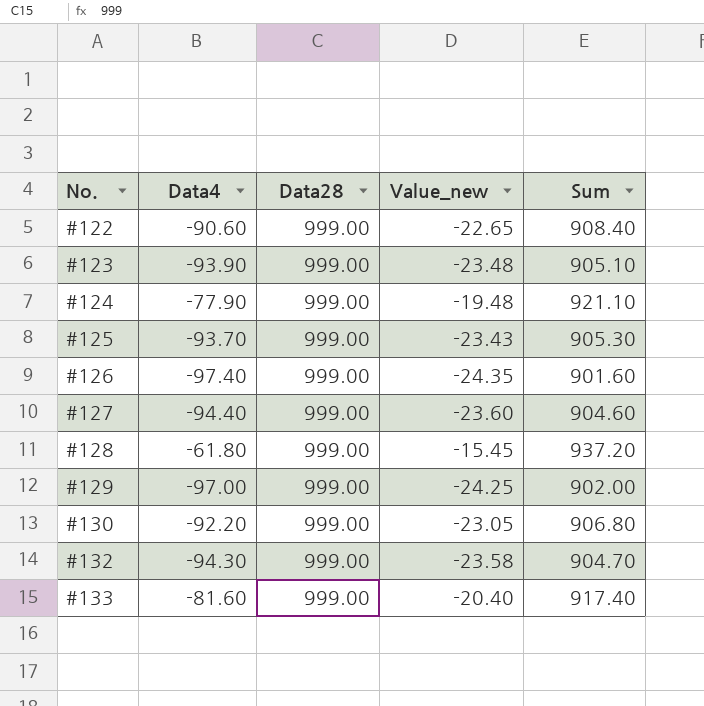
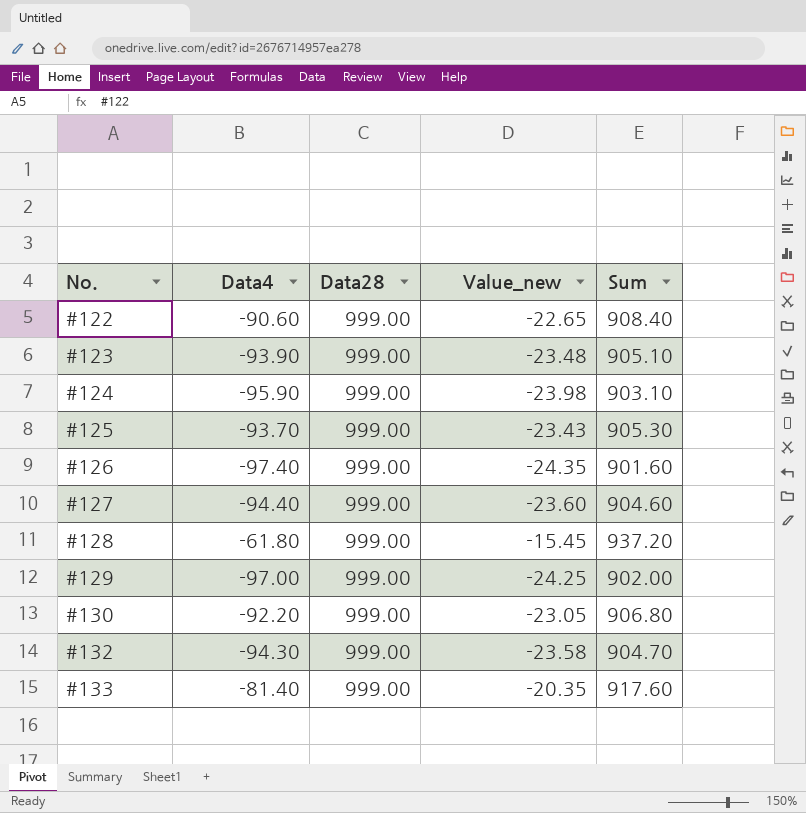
#124 | Data4: -77.90 -> -95.90
#124 | Value_new: -19.48 -> -23.98
#124 | Sum: 921.10 -> 903.10
#133 | Data4: -81.60 -> -81.40
#133 | Value_new: -20.40 -> -20.35
#133 | Sum: 917.40 -> 917.60

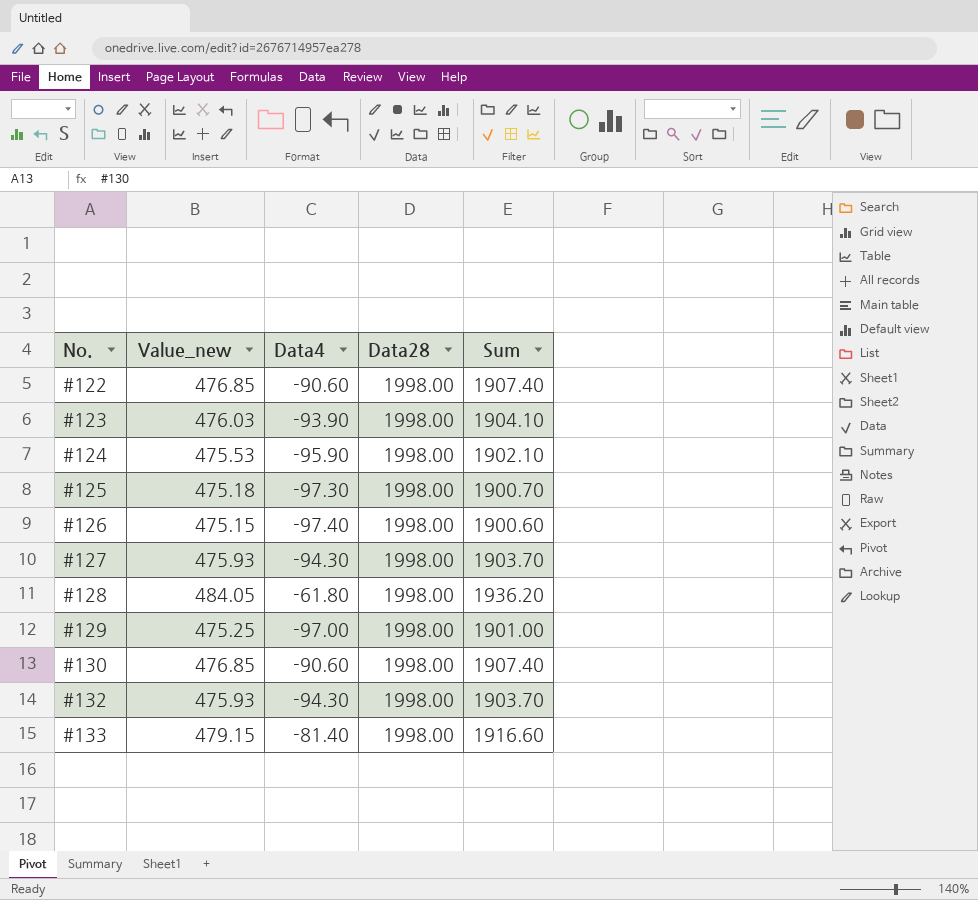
column Value_new | formula: [Data4] * 0.25 -> [Sum] * 0.25
column Value_new | position: 4 -> 2
#122 | Data28: 999.00 -> 1998.00
#122 | Sum: 908.40 -> 1907.40
#123 | Data28: 999.00 -> 1998.00
#123 | Sum: 905.10 -> 1904.10
#124 | Data28: 999.00 -> 1998.00
#124 | Sum: 903.10 -> 1902.10
#125 | Data4: -93.70 -> -97.30
#125 | Data28: 999.00 -> 1998.00
#125 | Sum: 905.30 -> 1900.70
#126 | Data28: 999.00 -> 1998.00
#126 | Sum: 901.60 -> 1900.60
#127 | Data4: -94.40 -> -94.30
#127 | Data28: 999.00 -> 1998.00
#127 | Sum: 904.60 -> 1903.70
#128 | Data28: 999.00 -> 1998.00
#128 | Sum: 937.20 -> 1936.20
#129 | Data28: 999.00 -> 1998.00
#129 | Sum: 902.00 -> 1901.00
#130 | Data4: -92.20 -> -90.60
#130 | Data28: 999.00 -> 1998.00
#130 | Sum: 906.80 -> 1907.40
#132 | Data28: 999.00 -> 1998.00
#132 | Sum: 904.70 -> 1903.70
#133 | Data28: 999.00 -> 1998.00
#133 | Sum: 917.60 -> 1916.60

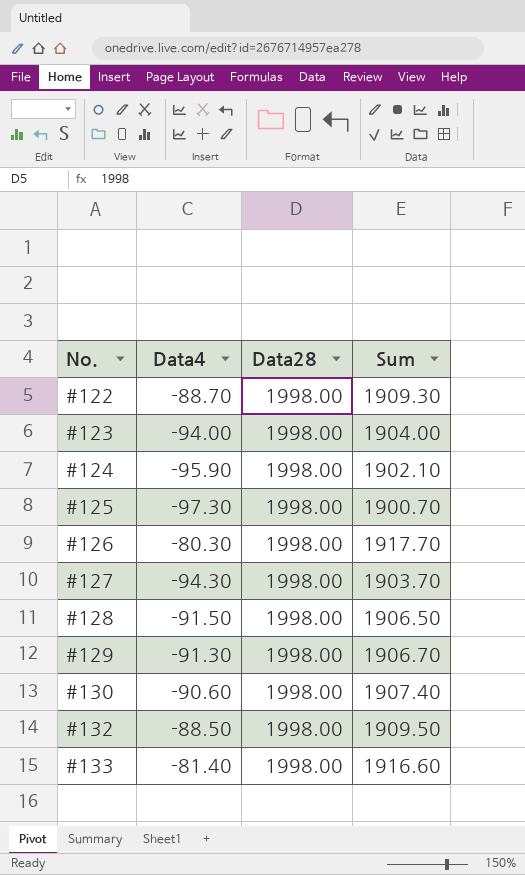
column Value_new | formula: [Sum] * 0.25 -> none
#122 | Data4: -90.60 -> -88.70
#122 | Sum: 1907.40 -> 1909.30
#123 | Data4: -93.90 -> -94.00
#123 | Sum: 1904.10 -> 1904.00
#126 | Data4: -97.40 -> -80.30
#126 | Sum: 1900.60 -> 1917.70
#128 | Data4: -61.80 -> -91.50
#128 | Sum: 1936.20 -> 1906.50
#129 | Data4: -97.00 -> -91.30
#129 | Sum: 1901.00 -> 1906.70
#132 | Data4: -94.30 -> -88.50
#132 | Sum: 1903.70 -> 1909.50

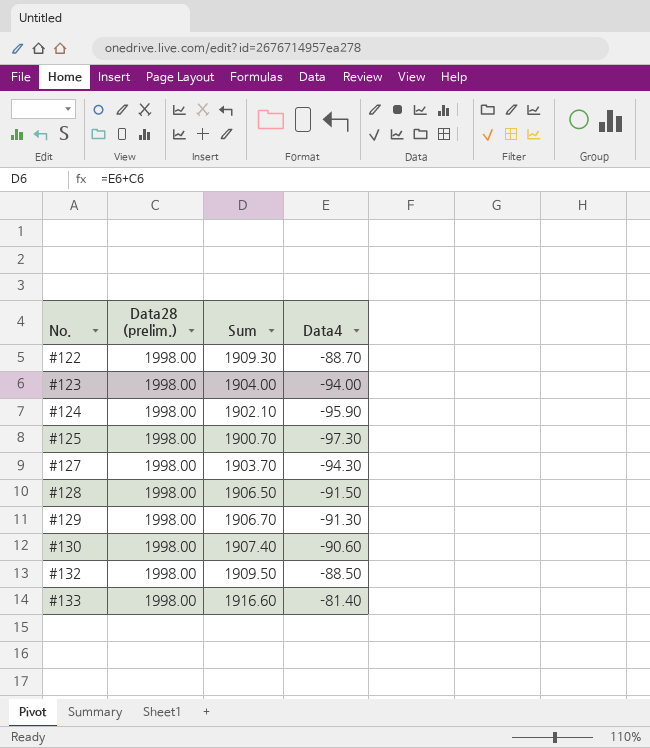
column name: Data28 -> Data28 (prelim.)
column Data4 | position: 2 -> 4
row #126: -80.30 | 1998.00 | 1917.70 -> none

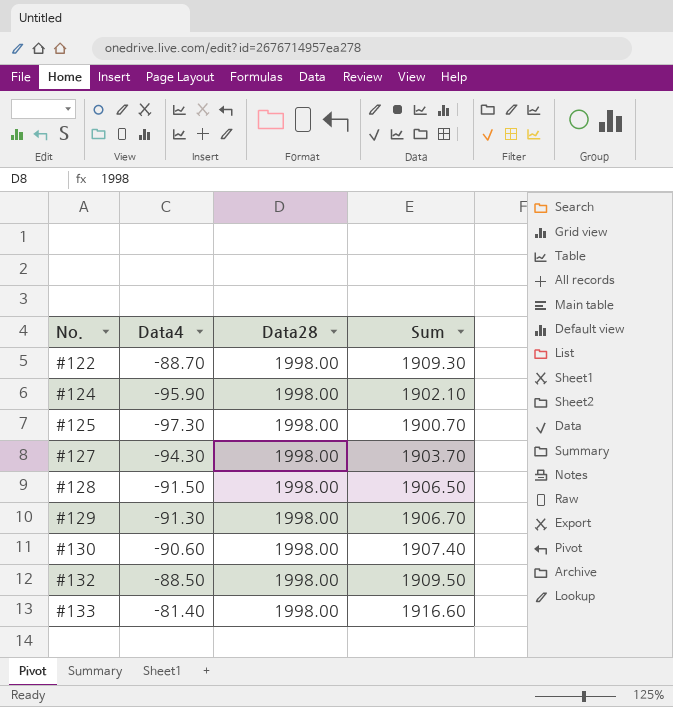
column Data4 | position: 4 -> 2
column name: Data28 (prelim.) -> Data28
row #123: 1998.00 | 1904.00 | -94.00 -> none

